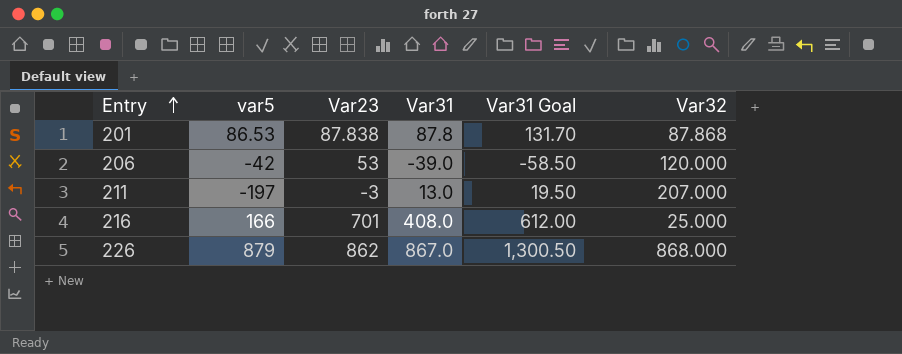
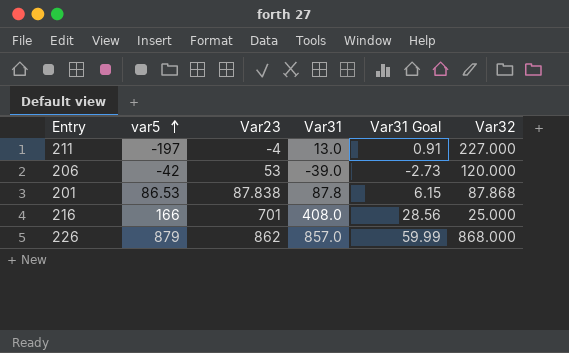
row order: Entry ascending -> var5 ascending
column Var31 Goal | formula: [Var31] * 1.5 -> [Var31] * 0.07
211 | Var23: -3 -> -4
211 | Var32: 207.000 -> 227.000
226 | Var31: 867.0 -> 857.0

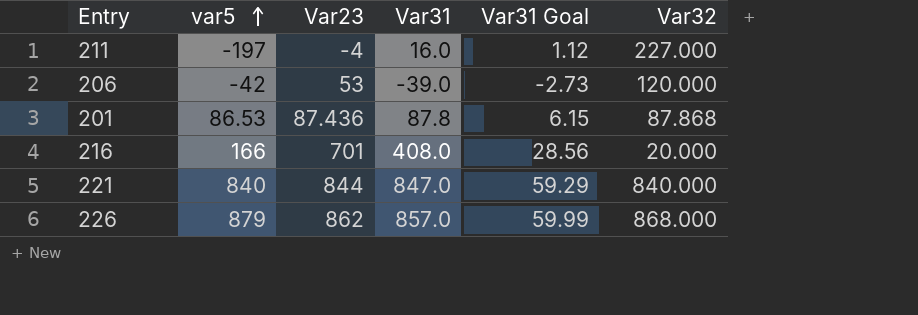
211 | Var31: 13.0 -> 16.0
211 | Var31 Goal: 0.91 -> 1.12
201 | Var23: 87.838 -> 87.436
216 | Var32: 25.000 -> 20.000
row 221: none -> 840 | 844 | 847.0 | 59.29 | 840.000

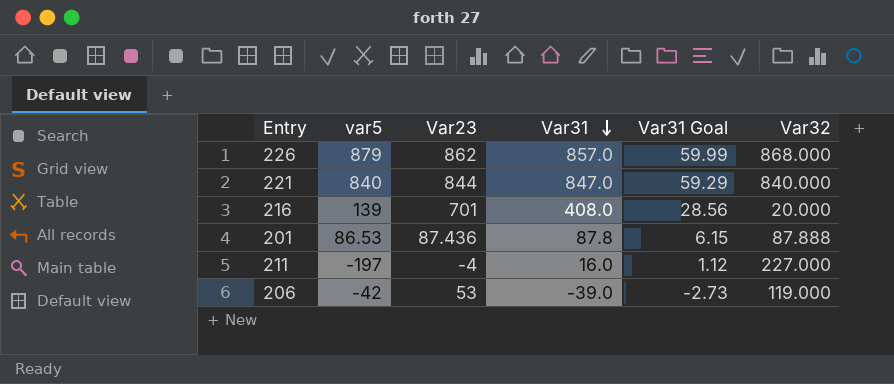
row order: var5 ascending -> Var31 descending
216 | var5: 166 -> 139
201 | Var32: 87.868 -> 87.888
206 | Var32: 120.000 -> 119.000

